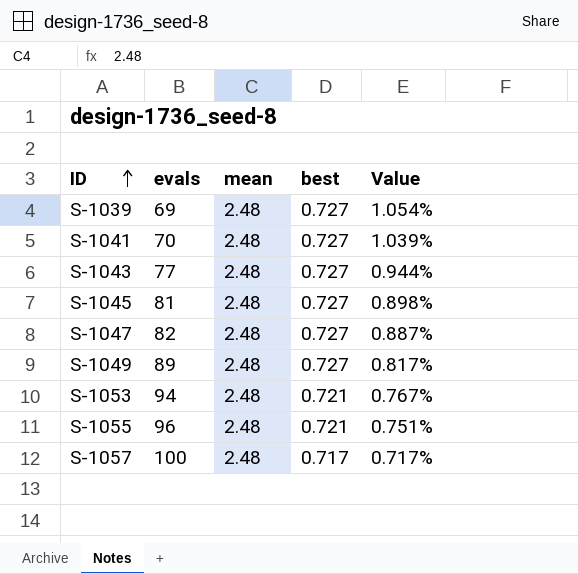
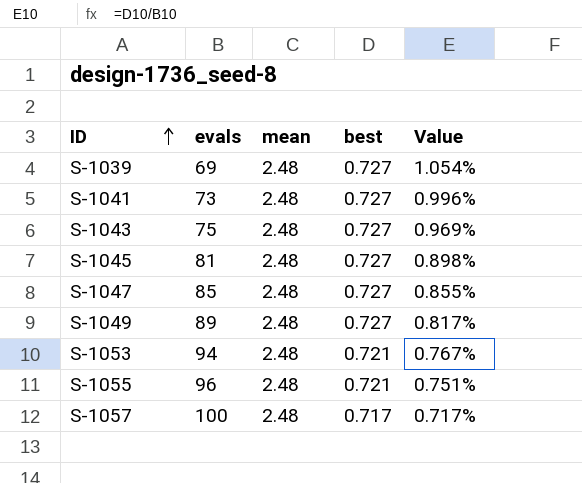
S-1041 | evals: 70 -> 73
S-1041 | Value: 1.039% -> 0.996%
S-1043 | evals: 77 -> 75
S-1043 | Value: 0.944% -> 0.969%
S-1047 | evals: 82 -> 85
S-1047 | Value: 0.887% -> 0.855%

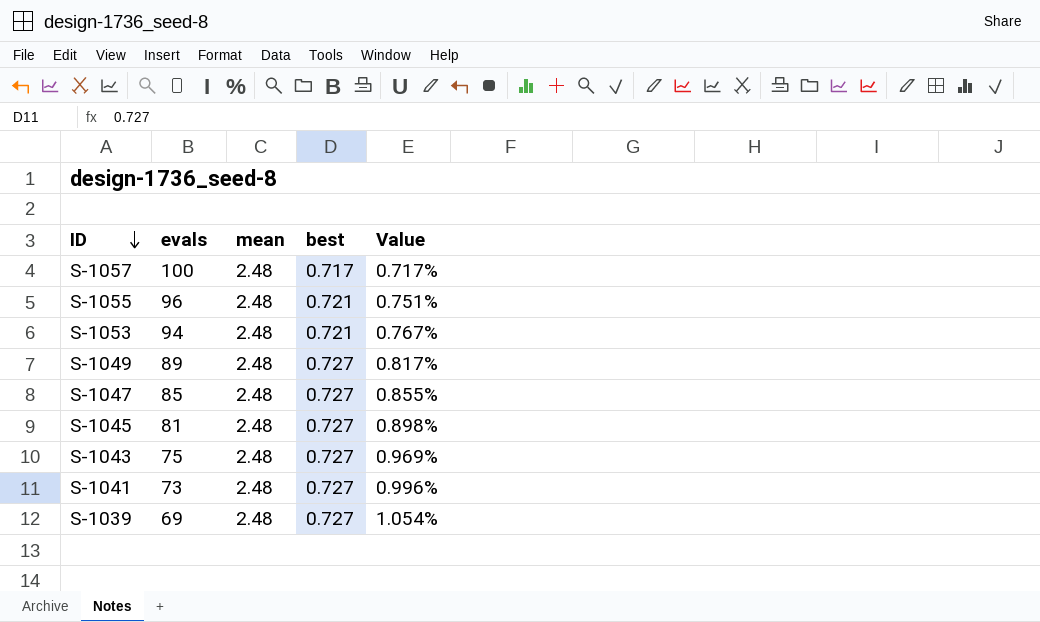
row order: ID ascending -> ID descending

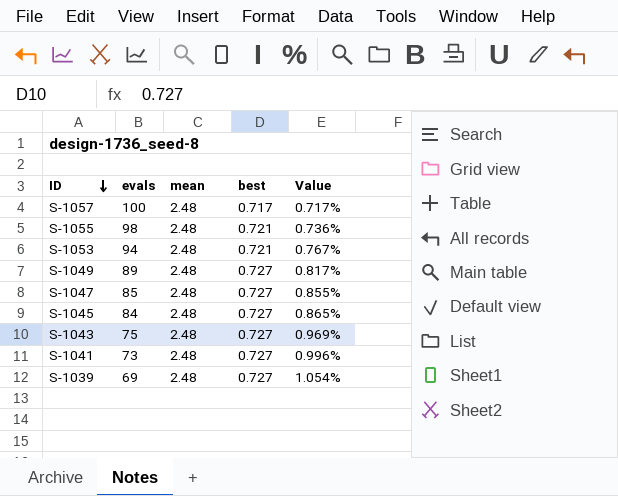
S-1055 | evals: 96 -> 98
S-1055 | Value: 0.751% -> 0.736%
S-1045 | evals: 81 -> 84
S-1045 | Value: 0.898% -> 0.865%

